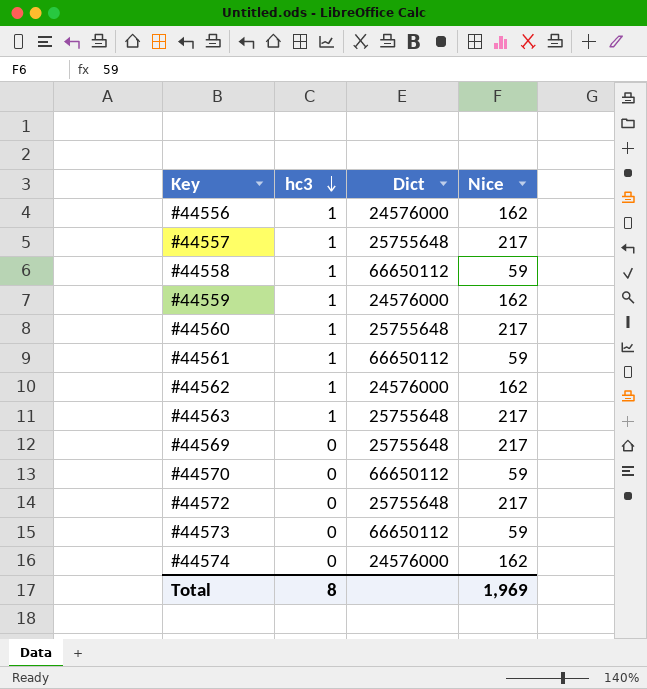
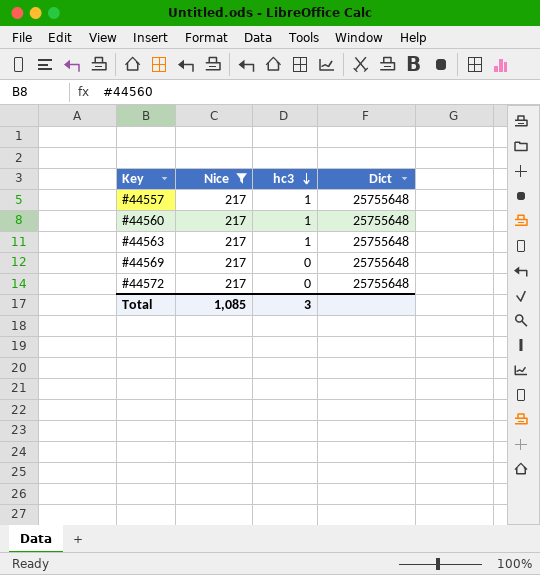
filter: none -> Nice = 217
column Nice | position: 4 -> 2
Total | Nice: 1,969 -> 1,085
Total | hc3: 8 -> 3

